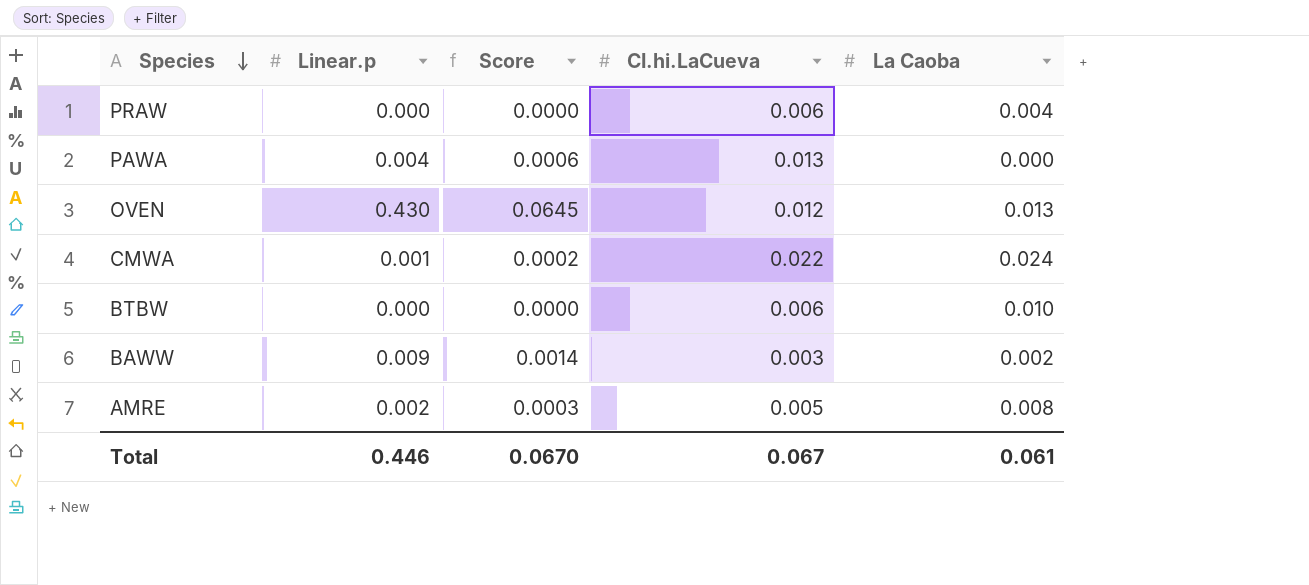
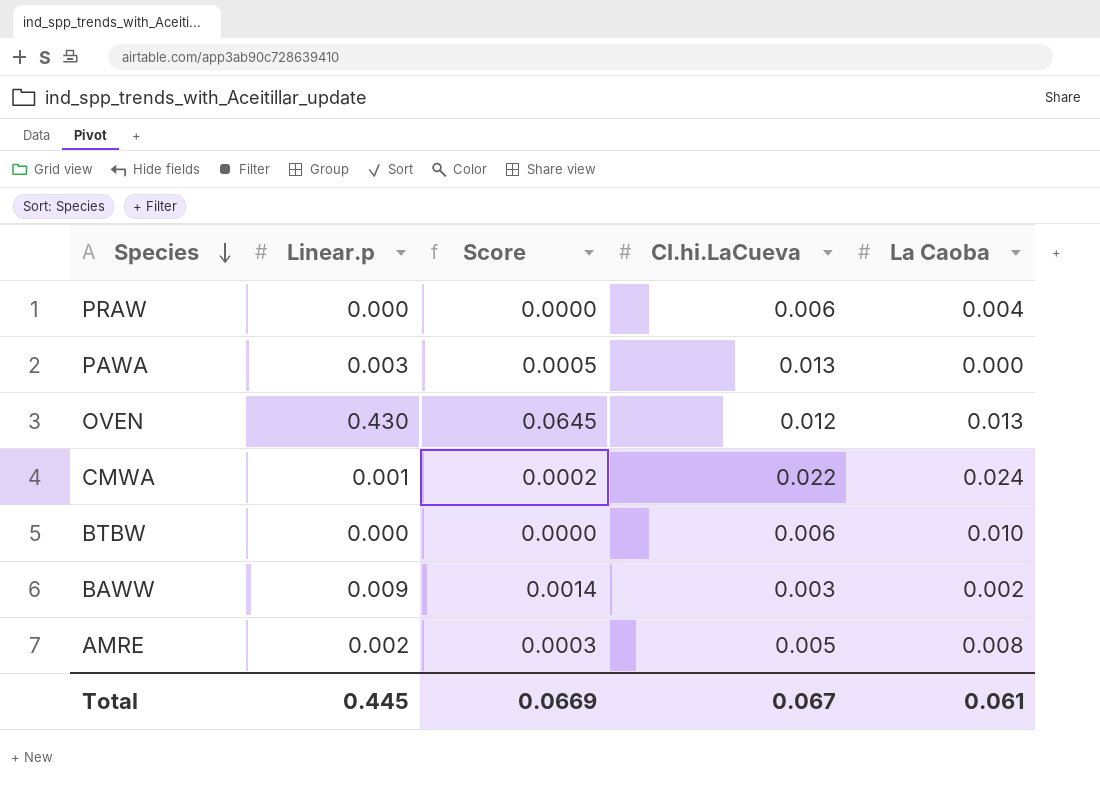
PAWA | Linear.p: 0.004 -> 0.003
PAWA | Score: 0.0006 -> 0.0005
Total | Linear.p: 0.446 -> 0.445
Total | Score: 0.0670 -> 0.0669

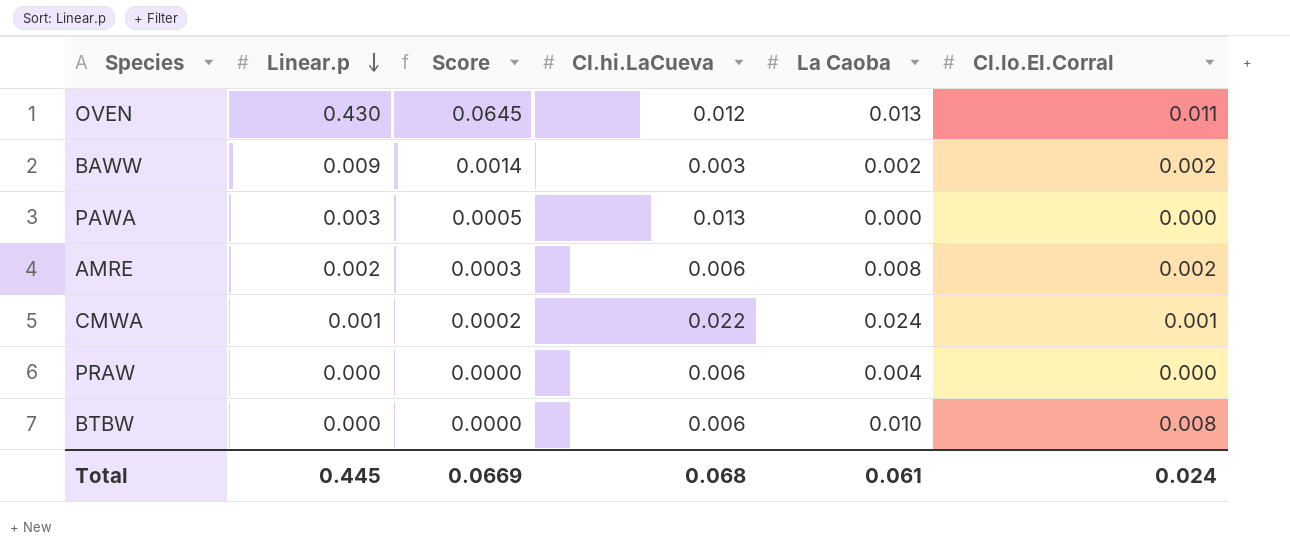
row order: Species descending -> Linear.p descending
column CI.lo.El.Corral | position: none -> 6
AMRE | CI.hi.LaCueva: 0.005 -> 0.006
Total | CI.hi.LaCueva: 0.067 -> 0.068

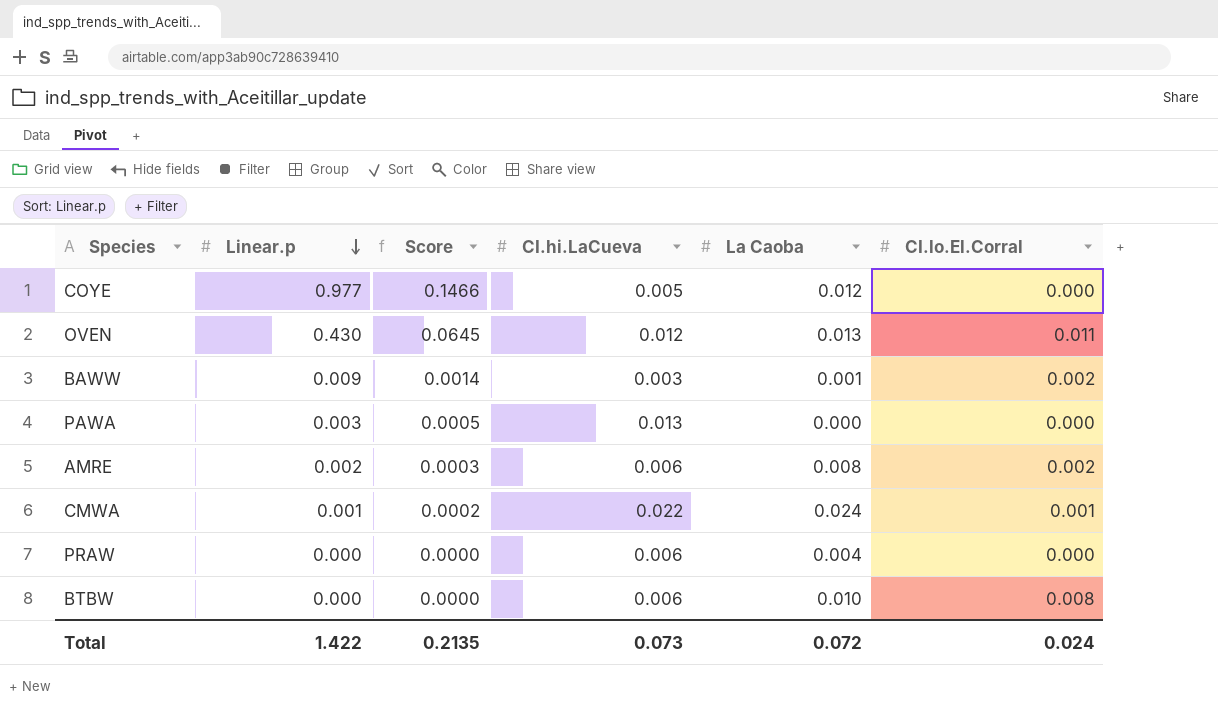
row COYE: none -> 0.977 | 0.1466 | 0.005 | 0.012 | 0.000
BAWW | La Caoba: 0.002 -> 0.001
Total | Linear.p: 0.445 -> 1.422
Total | Score: 0.0669 -> 0.2135
Total | CI.hi.LaCueva: 0.068 -> 0.073
Total | La Caoba: 0.061 -> 0.072

